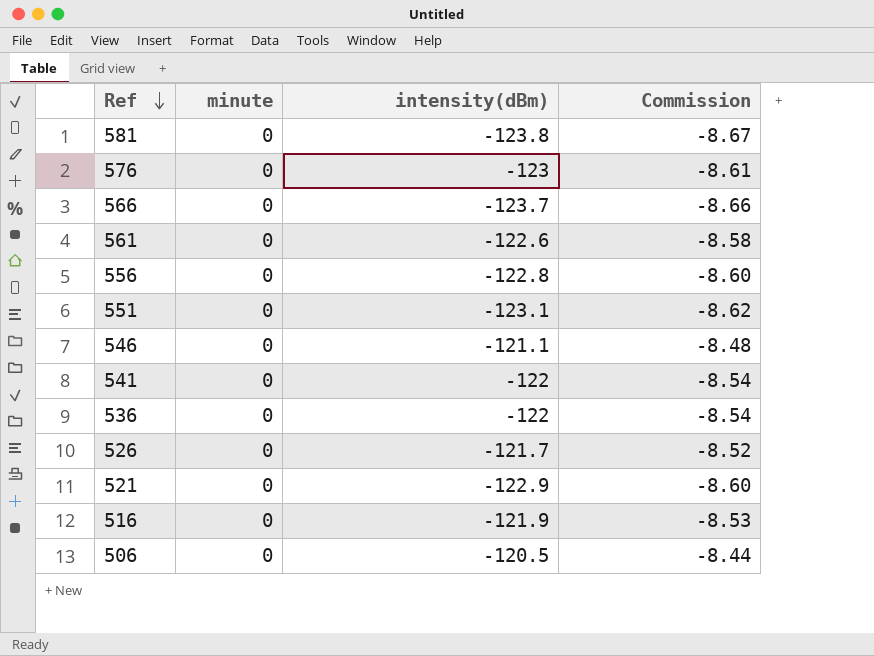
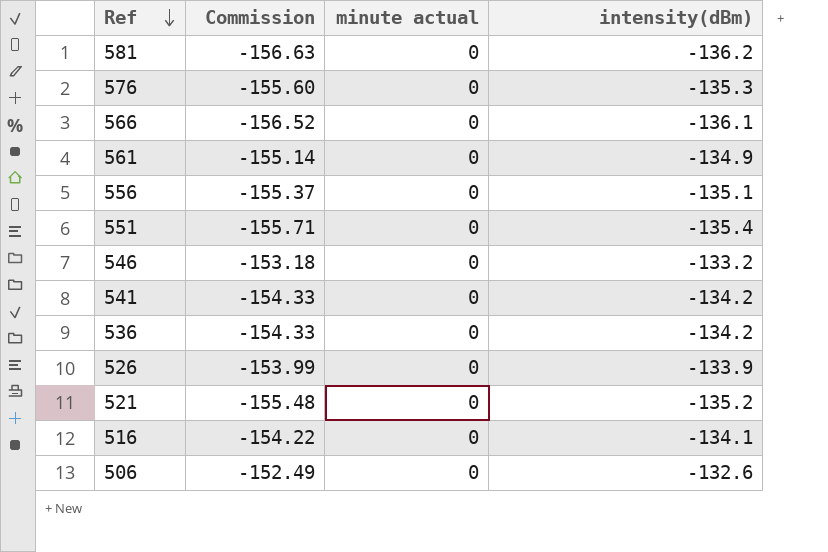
column Commission | formula: [intensity(dBm)] * 0.07 -> [intensity(dBm)] * 1.15
column Commission | position: 4 -> 2
column name: minute -> minute actual
581 | intensity(dBm): -123.8 -> -136.2
576 | intensity(dBm): -123 -> -135.3
566 | intensity(dBm): -123.7 -> -136.1
561 | intensity(dBm): -122.6 -> -134.9
556 | intensity(dBm): -122.8 -> -135.1
551 | intensity(dBm): -123.1 -> -135.4
546 | intensity(dBm): -121.1 -> -133.2
541 | intensity(dBm): -122 -> -134.2
536 | intensity(dBm): -122 -> -134.2
526 | intensity(dBm): -121.7 -> -133.9
521 | intensity(dBm): -122.9 -> -135.2
516 | intensity(dBm): -121.9 -> -134.1
506 | intensity(dBm): -120.5 -> -132.6

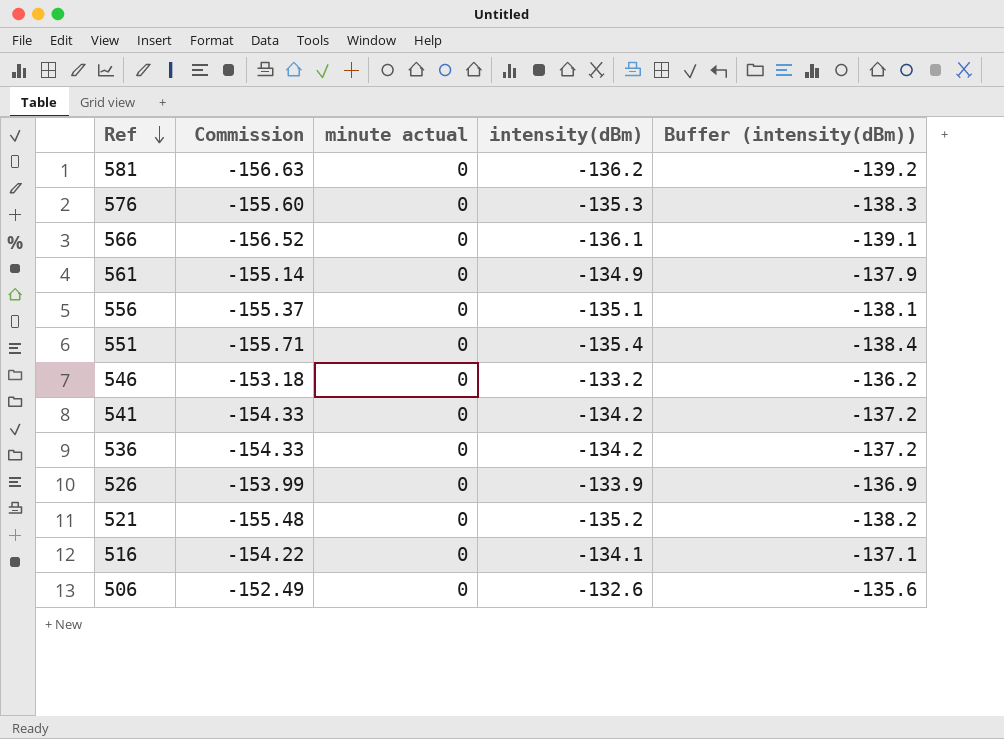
column Buffer (intensity(dBm)) | formula: none -> [intensity(dBm)] - 3

